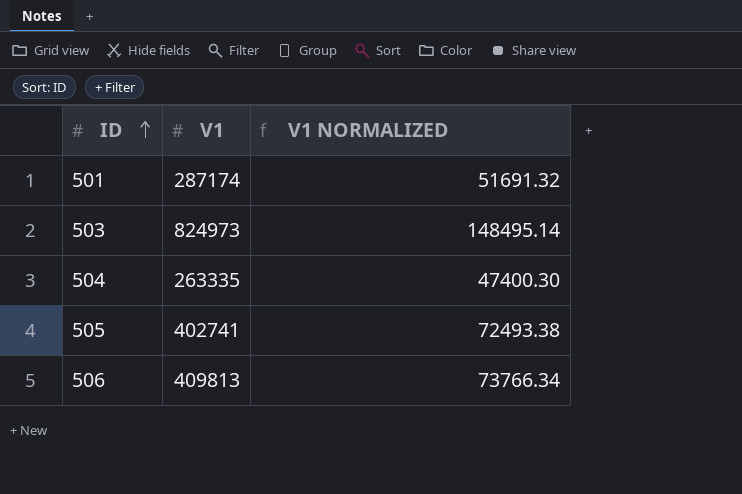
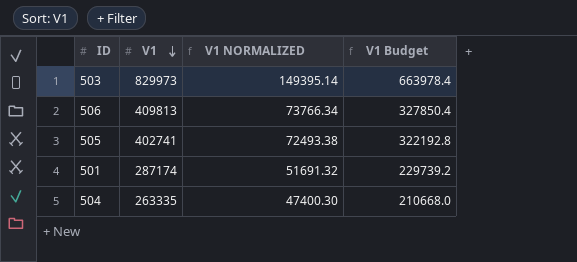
row order: ID ascending -> V1 descending
column V1 Budget | formula: none -> [V1] * 0.8
503 | V1: 824973 -> 829973
503 | V1 NORMALIZED: 148495.14 -> 149395.14

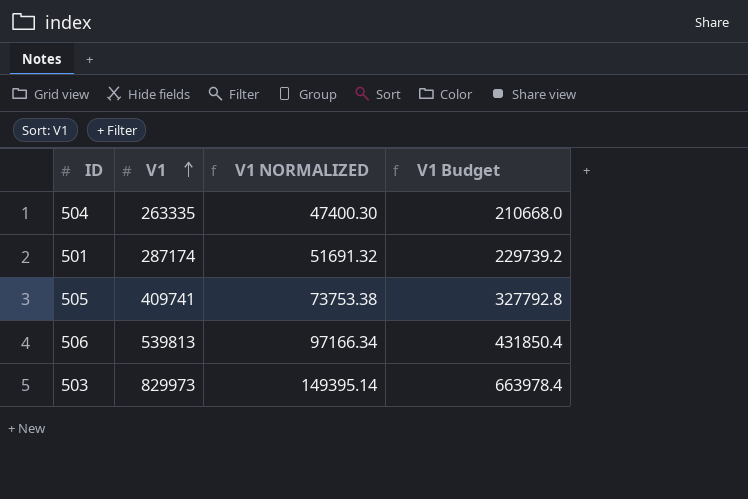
row order: V1 descending -> V1 ascending
505 | V1: 402741 -> 409741
505 | V1 NORMALIZED: 72493.38 -> 73753.38
505 | V1 Budget: 322192.8 -> 327792.8
506 | V1: 409813 -> 539813
506 | V1 NORMALIZED: 73766.34 -> 97166.34
506 | V1 Budget: 327850.4 -> 431850.4

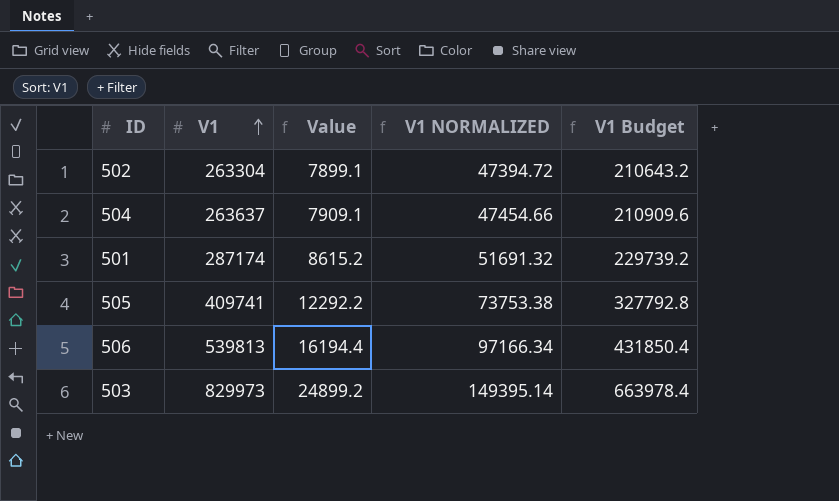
column Value | formula: none -> [V1] * 0.03
row 502: none -> 263304 | 7899.1 | 47394.72 | 210643.2
504 | V1: 263335 -> 263637
504 | V1 NORMALIZED: 47400.30 -> 47454.66
504 | V1 Budget: 210668.0 -> 210909.6

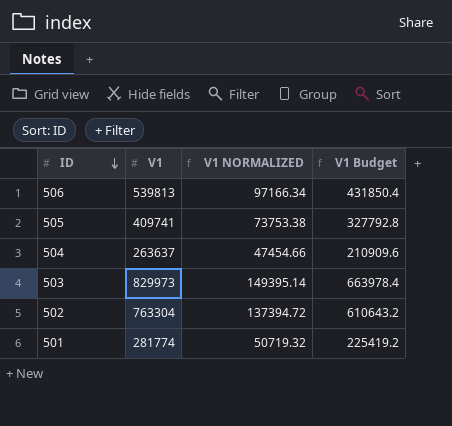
row order: V1 ascending -> ID descending
column Value | formula: [V1] * 0.03 -> none
502 | V1: 263304 -> 763304
502 | V1 NORMALIZED: 47394.72 -> 137394.72
502 | V1 Budget: 210643.2 -> 610643.2
501 | V1: 287174 -> 281774
501 | V1 NORMALIZED: 51691.32 -> 50719.32
501 | V1 Budget: 229739.2 -> 225419.2

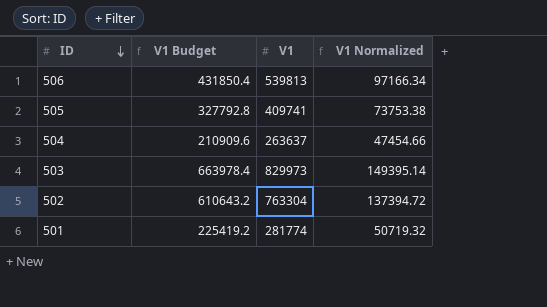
column V1 Budget | position: 4 -> 2
column name: V1 NORMALIZED -> V1 Normalized

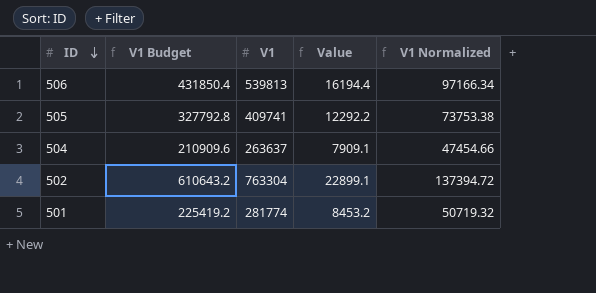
column Value | formula: none -> [V1] * 0.03
row 503: 663978.4 | 829973 | 149395.14 -> none

